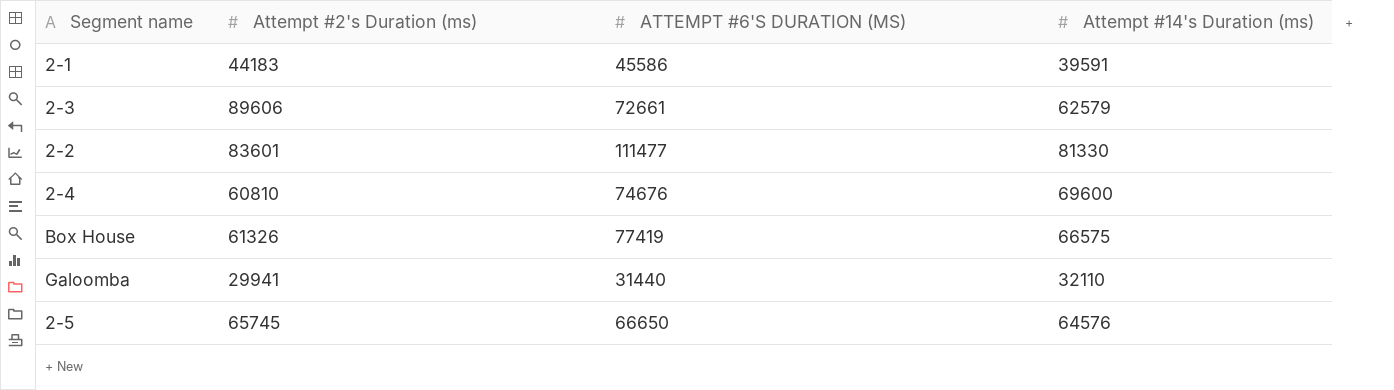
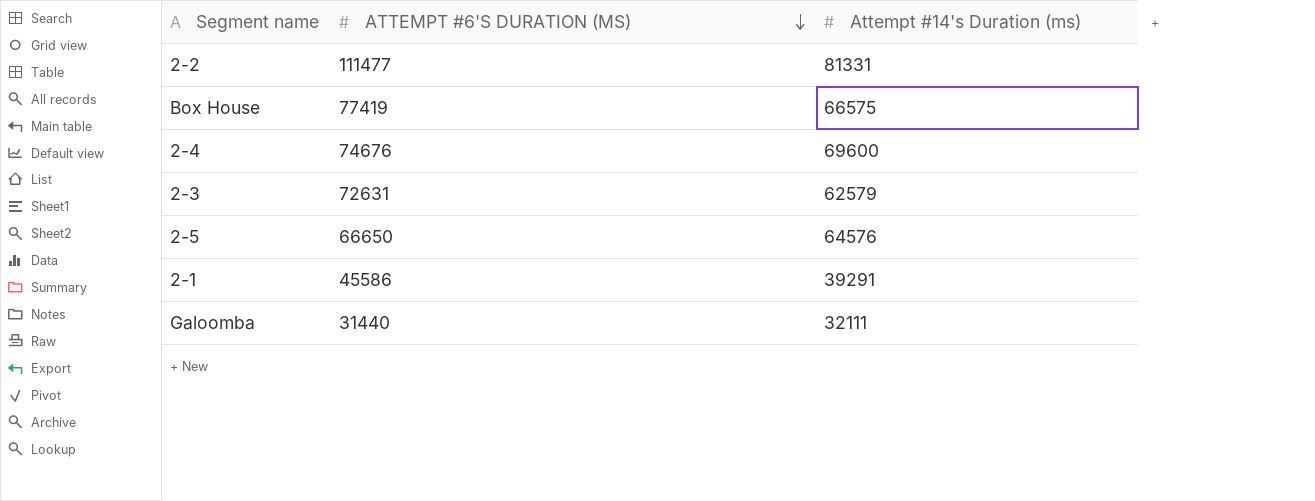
row order: none -> ATTEMPT #6'S DURATION (MS) descending
column Attempt #2's Duration (ms) | position: 2 -> none
2-2 | Attempt #14's Duration (ms): 81330 -> 81331
2-3 | ATTEMPT #6'S DURATION (MS): 72661 -> 72631
2-1 | Attempt #14's Duration (ms): 39591 -> 39291
Galoomba | Attempt #14's Duration (ms): 32110 -> 32111

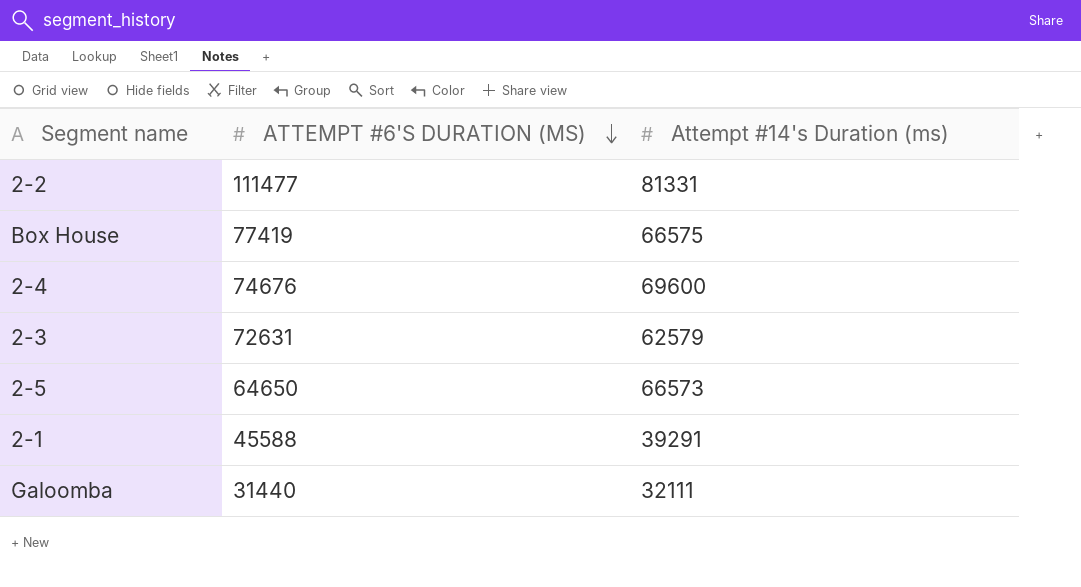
2-5 | ATTEMPT #6'S DURATION (MS): 66650 -> 64650
2-5 | Attempt #14's Duration (ms): 64576 -> 66573
2-1 | ATTEMPT #6'S DURATION (MS): 45586 -> 45588

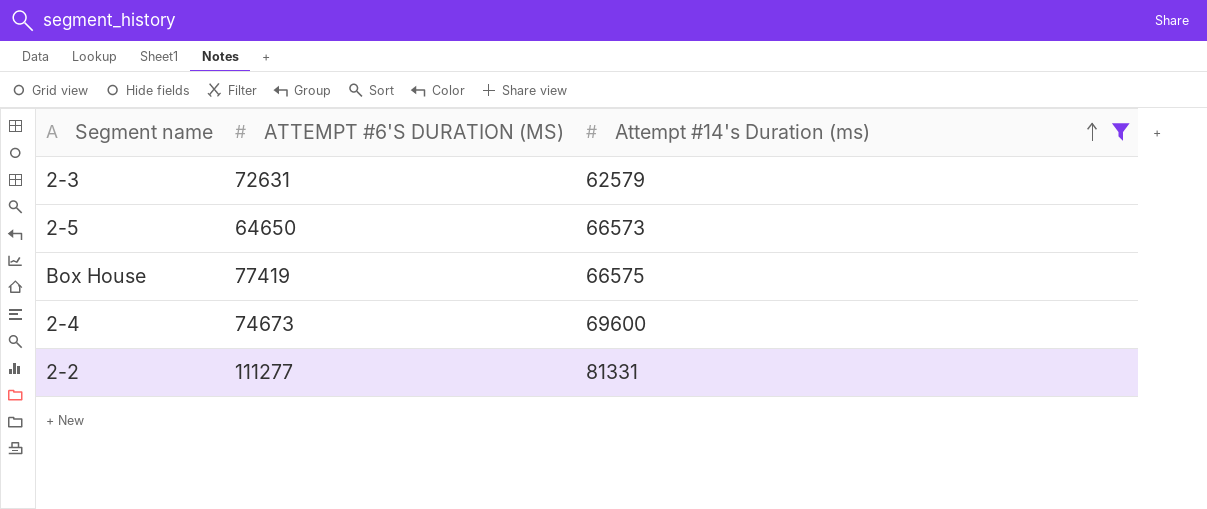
filter: none -> Attempt #14's Duration (ms) >= 62579
row order: ATTEMPT #6'S DURATION (MS) descending -> Attempt #14's Duration (ms) ascending
2-4 | ATTEMPT #6'S DURATION (MS): 74676 -> 74673
2-2 | ATTEMPT #6'S DURATION (MS): 111477 -> 111277

